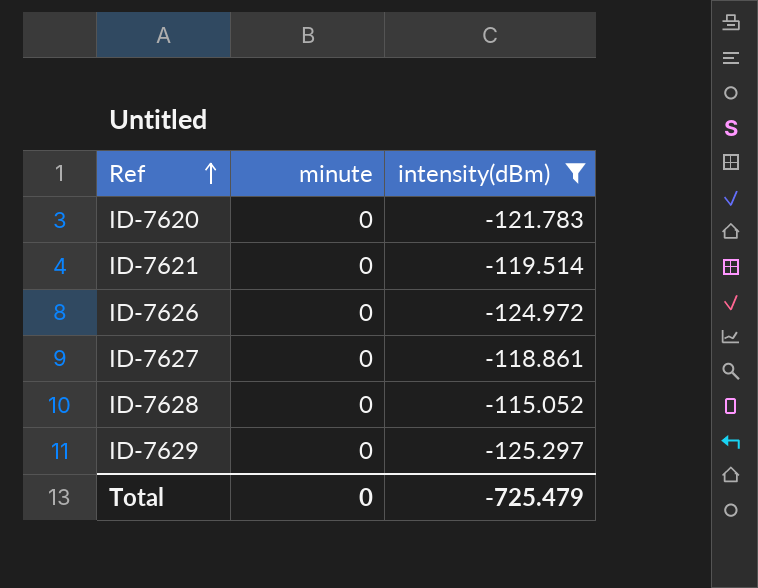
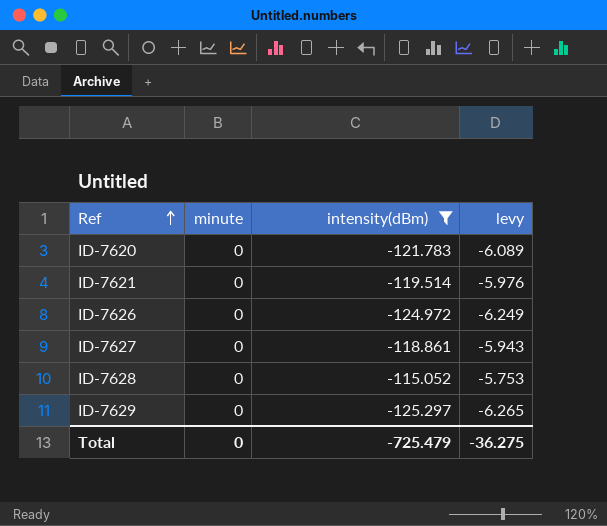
column levy | formula: none -> [intensity(dBm)] * 0.05

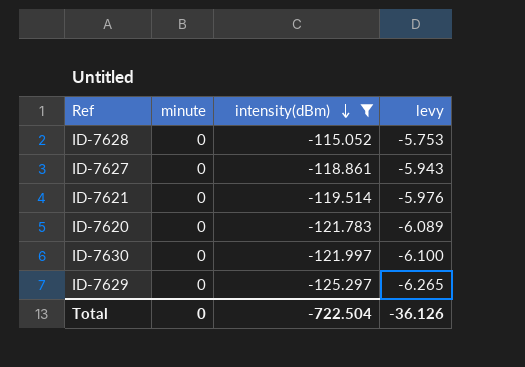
row order: Ref ascending -> intensity(dBm) descending
row ID-7626: 0 | -124.972 | -6.249 -> none
row ID-7630: none -> 0 | -121.997 | -6.100
Total | intensity(dBm): -725.479 -> -722.504
Total | levy: -36.275 -> -36.126

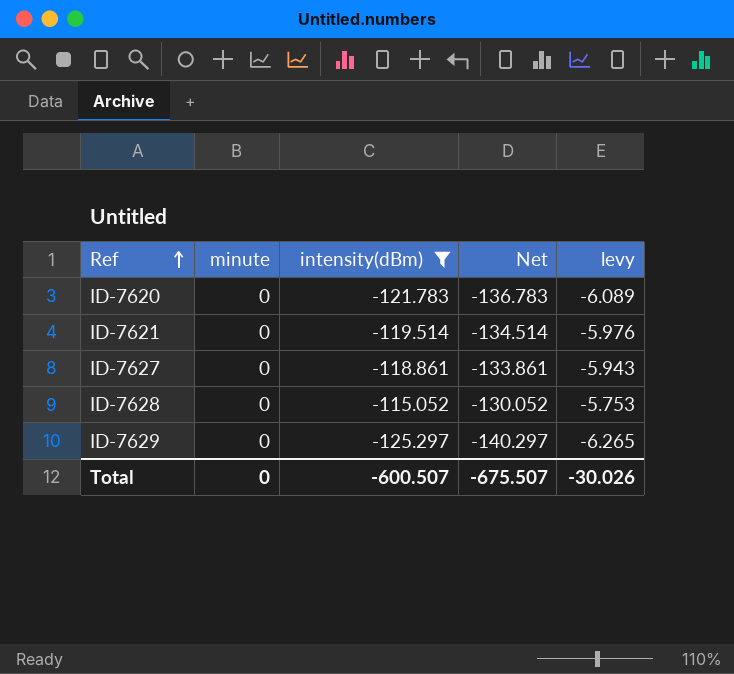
row order: intensity(dBm) descending -> Ref ascending
column Net | formula: none -> [intensity(dBm)] - 15
row ID-7630: 0 | -121.997 | -6.100 -> none
Total | intensity(dBm): -722.504 -> -600.507
Total | levy: -36.126 -> -30.026

